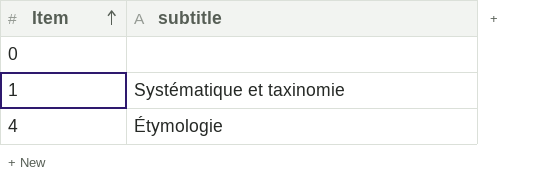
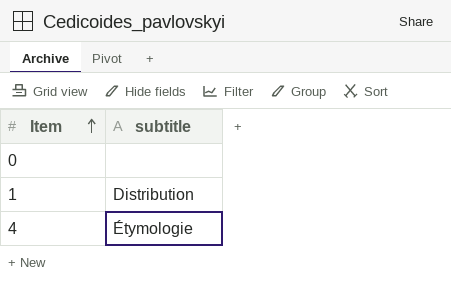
1 | subtitle: Systématique et taxinomie -> Distribution

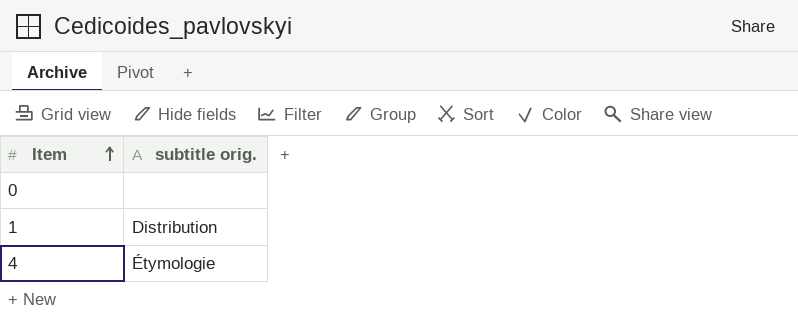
column name: subtitle -> subtitle orig.

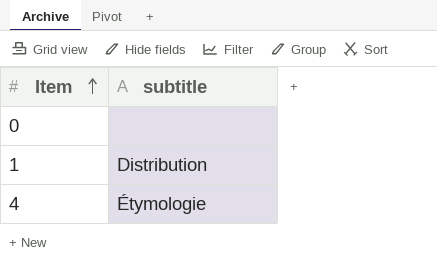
column name: subtitle orig. -> subtitle

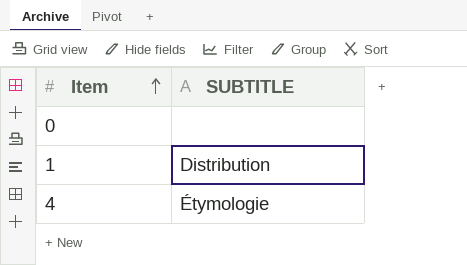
column name: subtitle -> SUBTITLE

